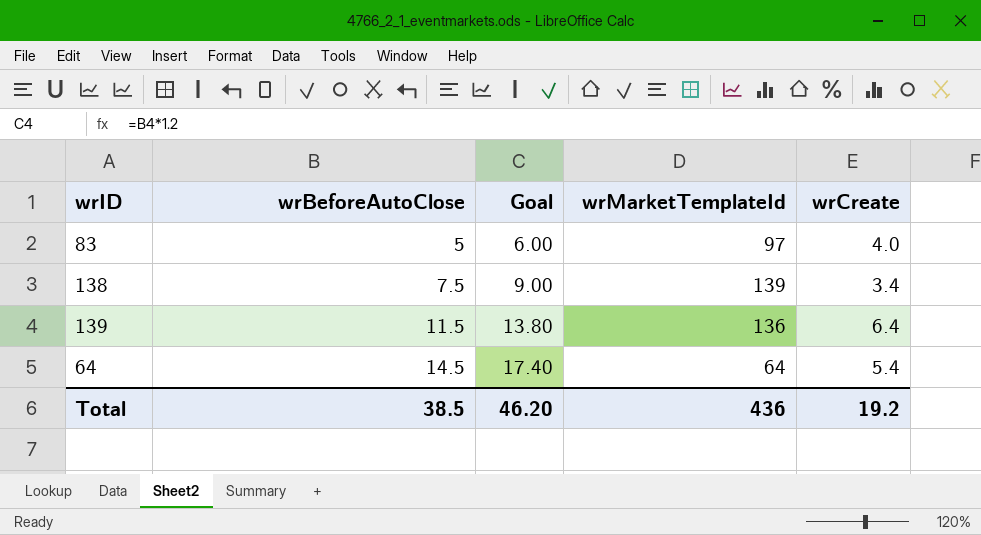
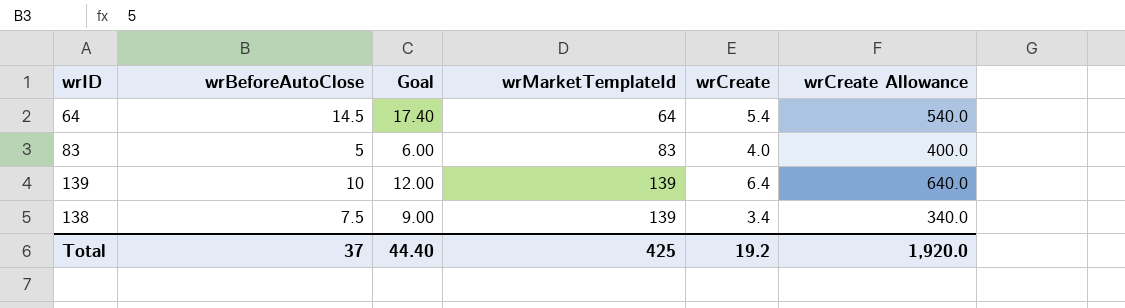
row order: wrBeforeAutoClose ascending -> wrMarketTemplateId ascending
column wrCreate Allowance | formula: none -> [wrCreate] * 100
83 | wrMarketTemplateId: 97 -> 83
139 | wrBeforeAutoClose: 11.5 -> 10
139 | Goal: 13.80 -> 12.00
139 | wrMarketTemplateId: 136 -> 139
Total | wrBeforeAutoClose: 38.5 -> 37
Total | Goal: 46.20 -> 44.40
Total | wrMarketTemplateId: 436 -> 425

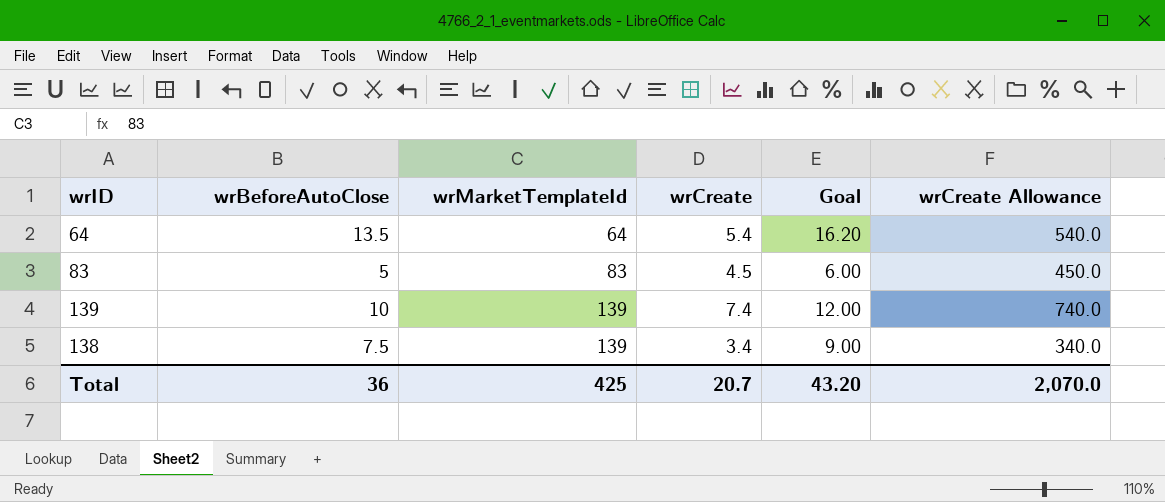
column Goal | position: 3 -> 5
64 | wrBeforeAutoClose: 14.5 -> 13.5
64 | Goal: 17.40 -> 16.20
83 | wrCreate: 4.0 -> 4.5
83 | wrCreate Allowance: 400.0 -> 450.0
139 | wrCreate: 6.4 -> 7.4
139 | wrCreate Allowance: 640.0 -> 740.0
Total | wrBeforeAutoClose: 37 -> 36
Total | wrCreate: 19.2 -> 20.7
Total | Goal: 44.40 -> 43.20
Total | wrCreate Allowance: 1,920.0 -> 2,070.0

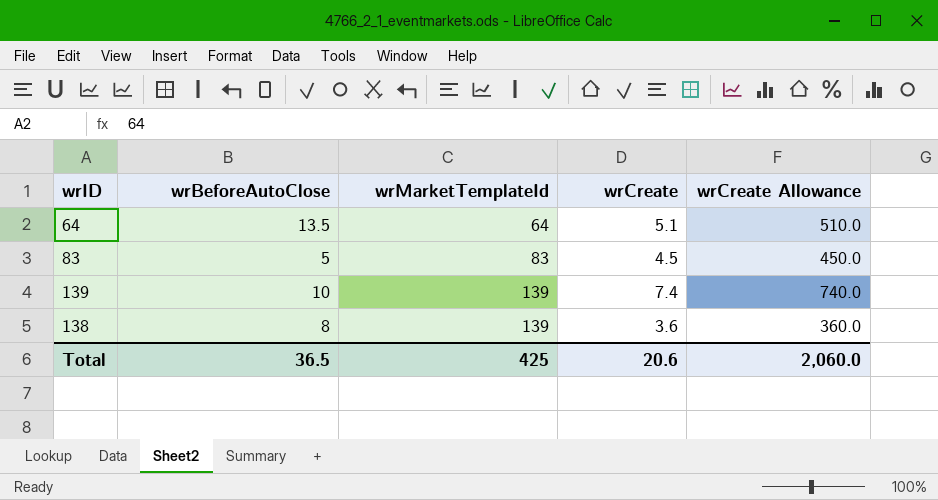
column Goal | formula: [wrBeforeAutoClose] * 1.2 -> none
64 | wrCreate: 5.4 -> 5.1
64 | wrCreate Allowance: 540.0 -> 510.0
138 | wrBeforeAutoClose: 7.5 -> 8
138 | wrCreate: 3.4 -> 3.6
138 | wrCreate Allowance: 340.0 -> 360.0
Total | wrBeforeAutoClose: 36 -> 36.5
Total | wrCreate: 20.7 -> 20.6
Total | wrCreate Allowance: 2,070.0 -> 2,060.0

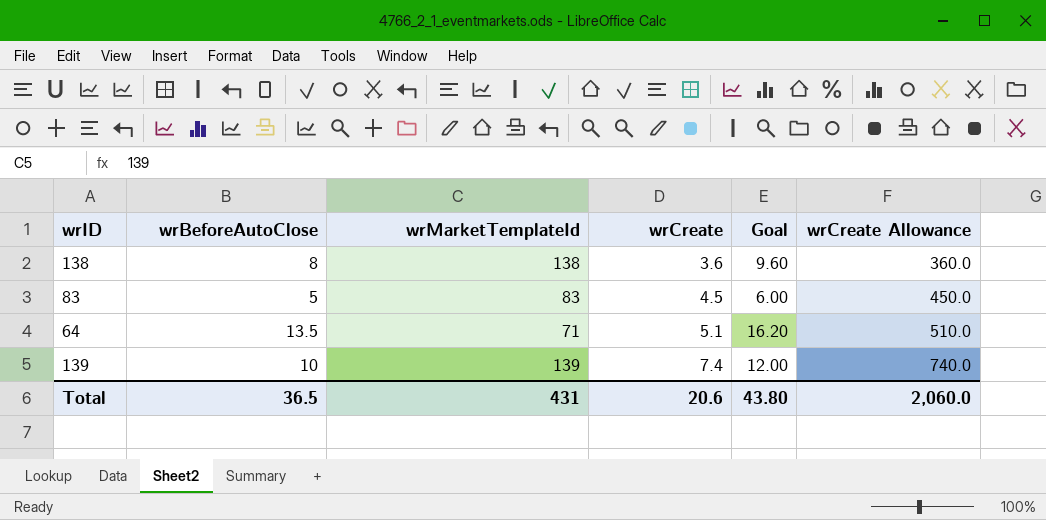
row order: wrMarketTemplateId ascending -> wrCreate ascending
column Goal | formula: none -> [wrBeforeAutoClose] * 1.2
138 | wrMarketTemplateId: 139 -> 138
64 | wrMarketTemplateId: 64 -> 71
Total | wrMarketTemplateId: 425 -> 431

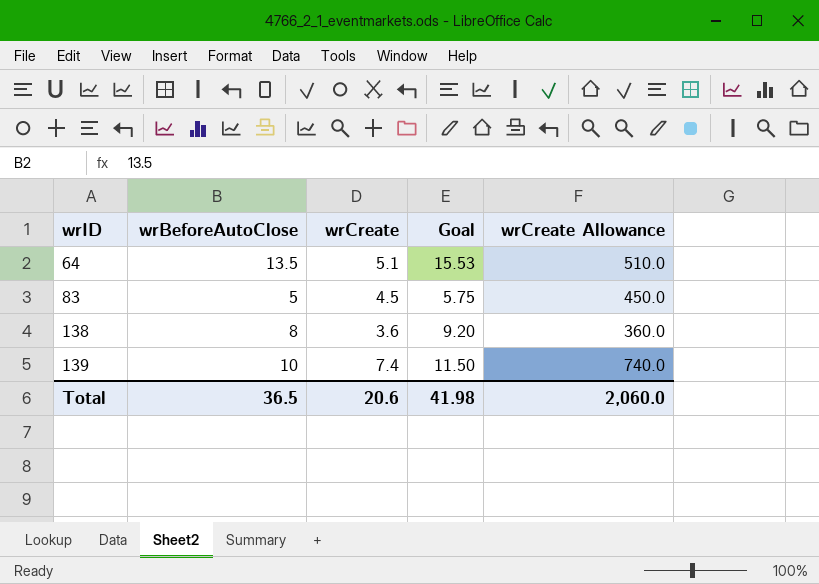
row order: wrCreate ascending -> wrID ascending
column wrMarketTemplateId | position: 3 -> none
column Goal | formula: [wrBeforeAutoClose] * 1.2 -> [wrBeforeAutoClose] * 1.15
Total | Goal: 43.80 -> 41.98

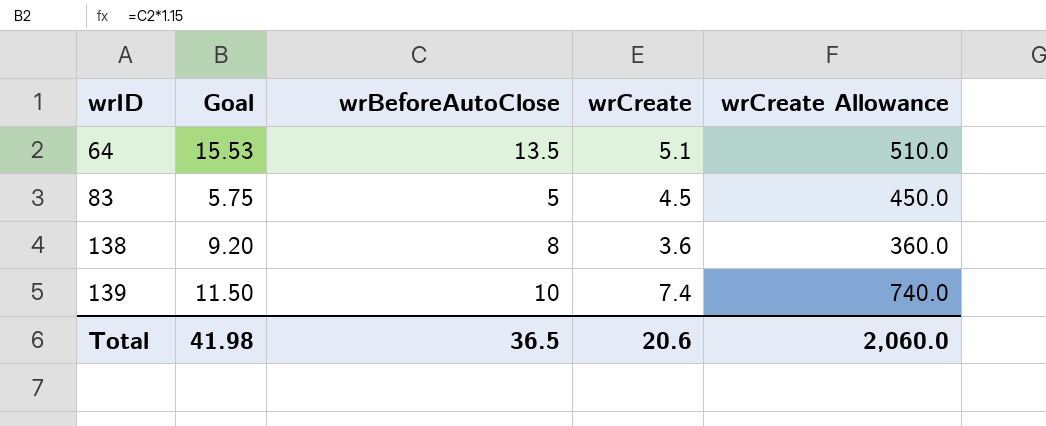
column Goal | position: 4 -> 2

